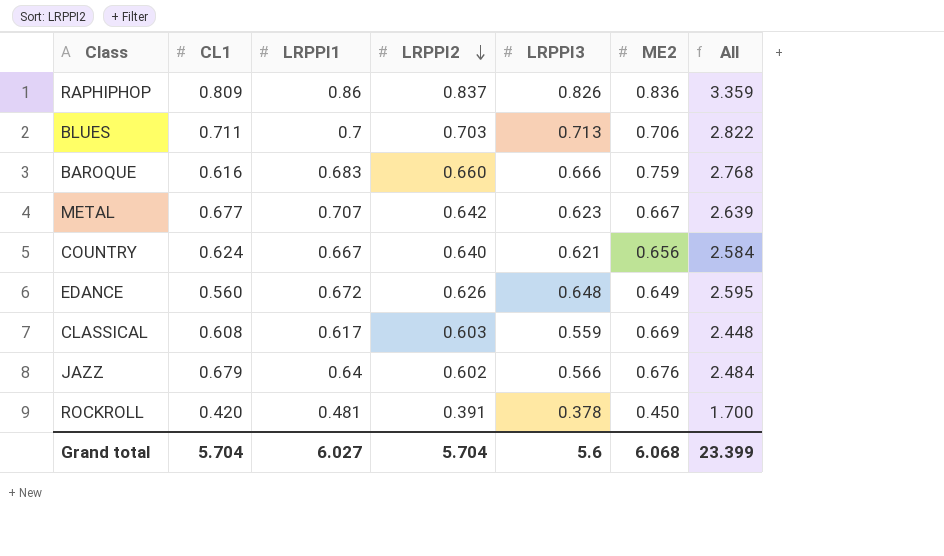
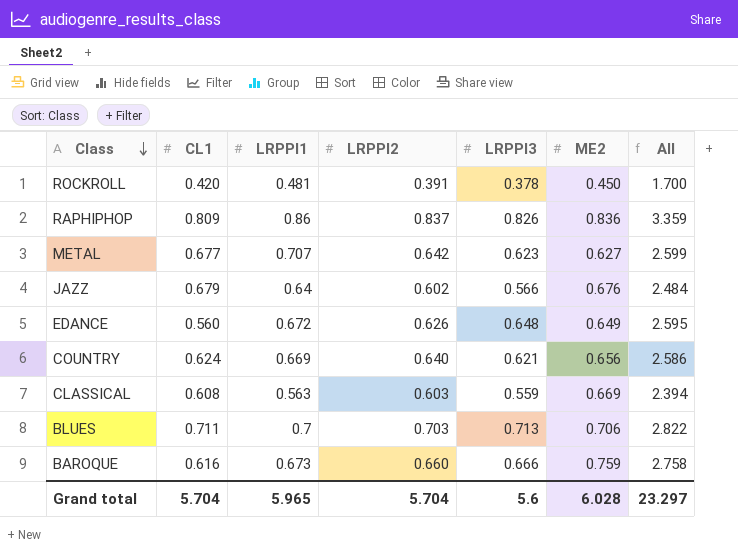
row order: LRPPI2 descending -> Class descending
METAL | ME2: 0.667 -> 0.627
METAL | All: 2.639 -> 2.599
COUNTRY | LRPPI1: 0.667 -> 0.669
COUNTRY | All: 2.584 -> 2.586
CLASSICAL | LRPPI1: 0.617 -> 0.563
CLASSICAL | All: 2.448 -> 2.394
BAROQUE | LRPPI1: 0.683 -> 0.673
BAROQUE | All: 2.768 -> 2.758
Grand total | LRPPI1: 6.027 -> 5.965
Grand total | ME2: 6.068 -> 6.028
Grand total | All: 23.399 -> 23.297

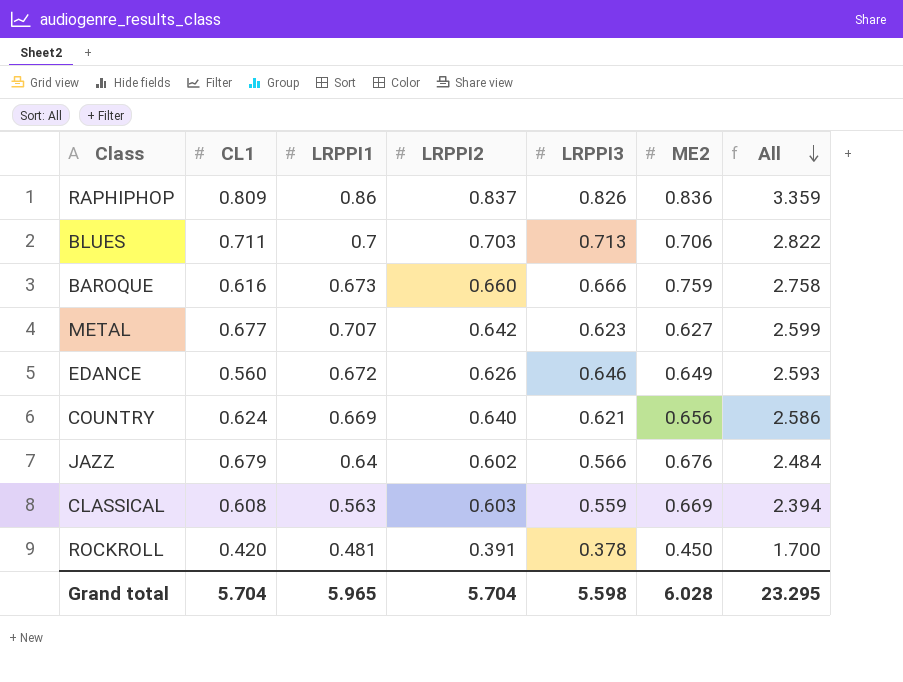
row order: Class descending -> All descending
EDANCE | LRPPI3: 0.648 -> 0.646
EDANCE | All: 2.595 -> 2.593
Grand total | LRPPI3: 5.6 -> 5.598
Grand total | All: 23.297 -> 23.295

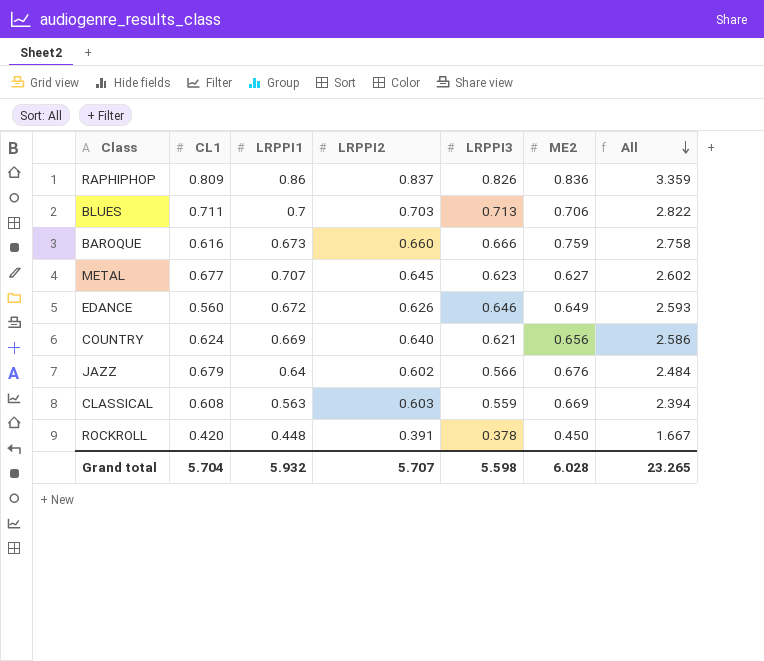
METAL | LRPPI2: 0.642 -> 0.645
METAL | All: 2.599 -> 2.602
ROCKROLL | LRPPI1: 0.481 -> 0.448
ROCKROLL | All: 1.700 -> 1.667
Grand total | LRPPI1: 5.965 -> 5.932
Grand total | LRPPI2: 5.704 -> 5.707
Grand total | All: 23.295 -> 23.265

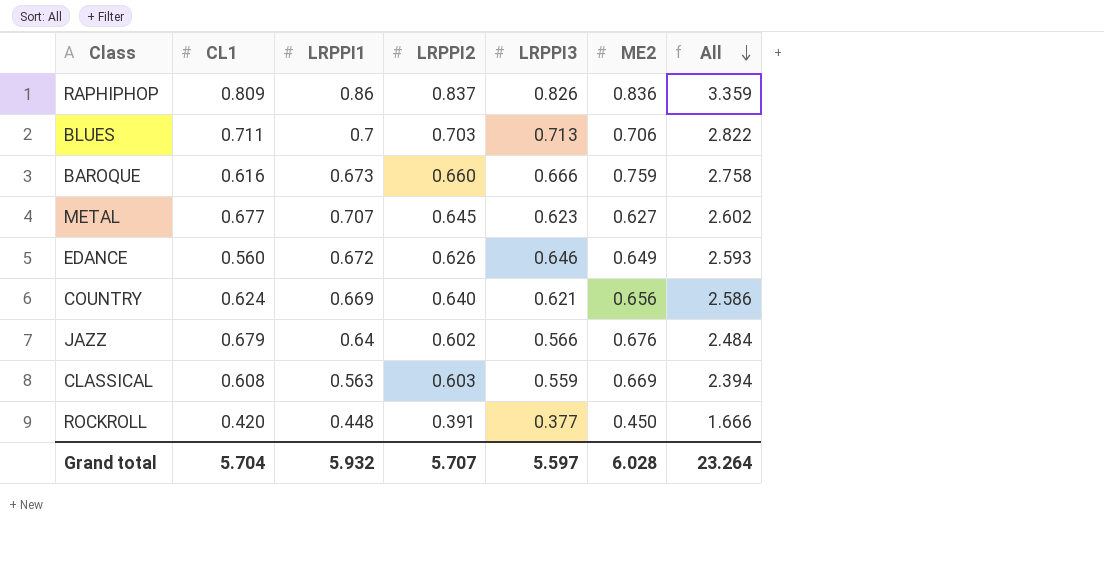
ROCKROLL | LRPPI3: 0.378 -> 0.377
ROCKROLL | All: 1.667 -> 1.666
Grand total | LRPPI3: 5.598 -> 5.597
Grand total | All: 23.265 -> 23.264

